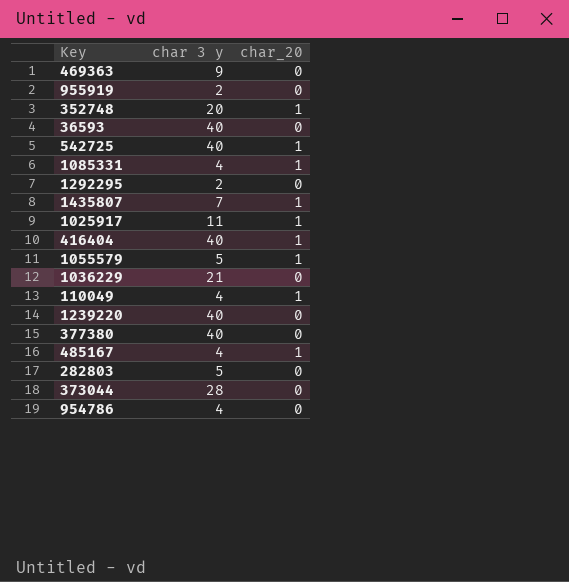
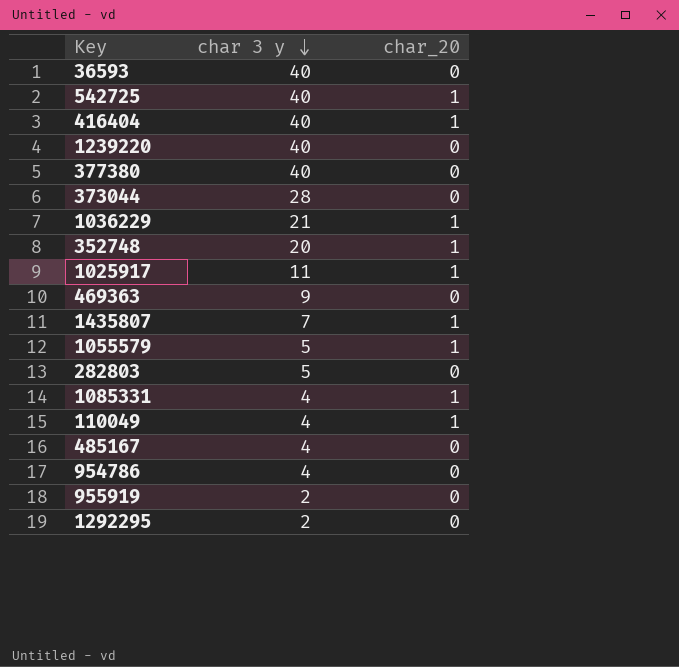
row order: none -> char 3 y descending
1036229 | char_20: 0 -> 1
485167 | char_20: 1 -> 0

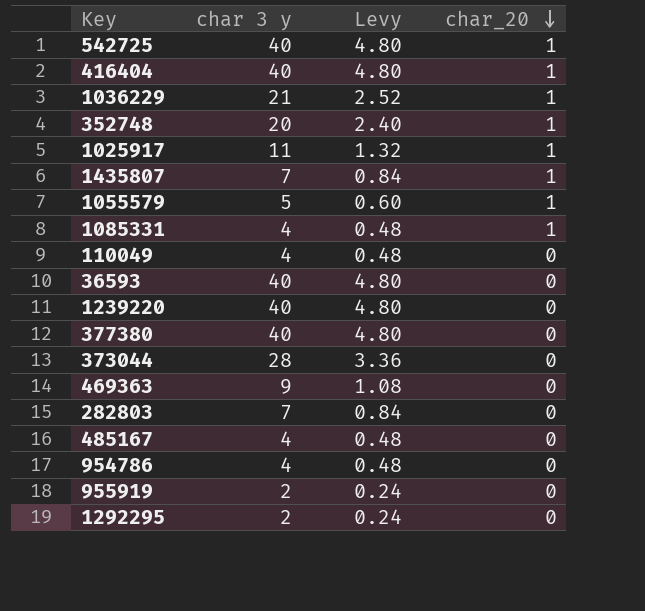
row order: char 3 y descending -> char_20 descending
column Levy | formula: none -> [char 3 y] * 0.12
110049 | char_20: 1 -> 0
282803 | char 3 y: 5 -> 7

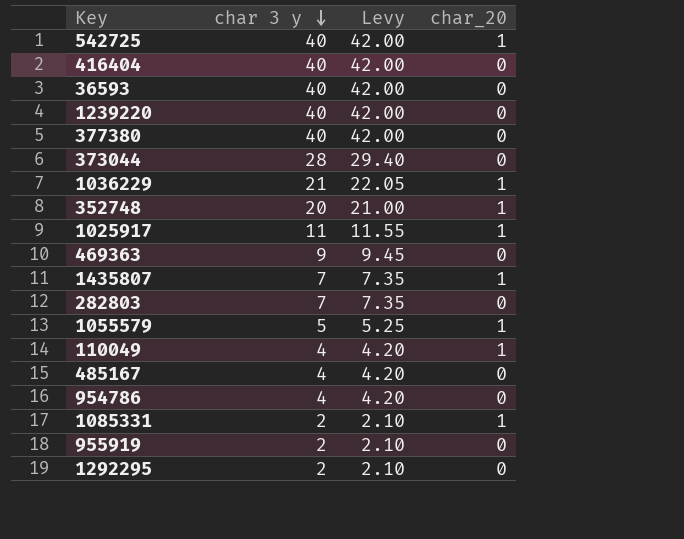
row order: char_20 descending -> char 3 y descending
column Levy | formula: [char 3 y] * 0.12 -> [char 3 y] * 1.05
416404 | char_20: 1 -> 0
110049 | char_20: 0 -> 1
1085331 | char 3 y: 4 -> 2

